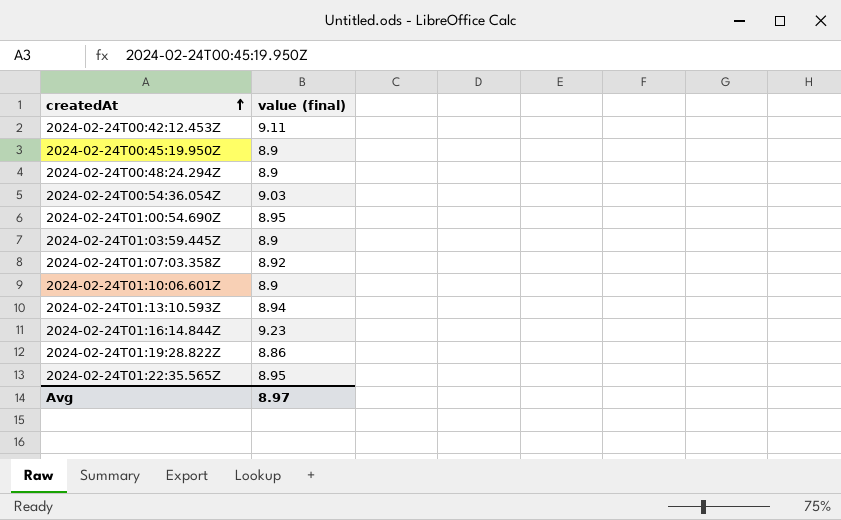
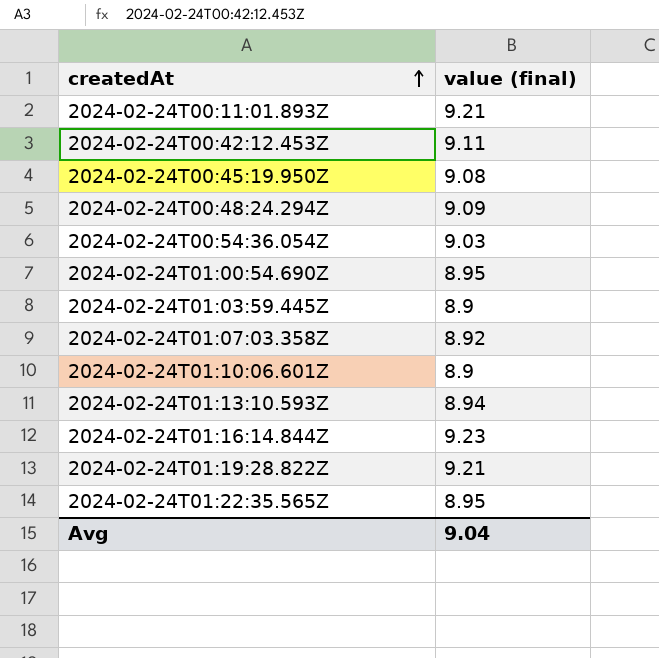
row 2024-02-24T00:11:01.893Z: none -> 9.21
2024-02-24T00:45:19.950Z | value (final): 8.9 -> 9.08
2024-02-24T00:48:24.294Z | value (final): 8.9 -> 9.09
2024-02-24T01:19:28.822Z | value (final): 8.86 -> 9.21
Avg | value (final): 8.97 -> 9.04

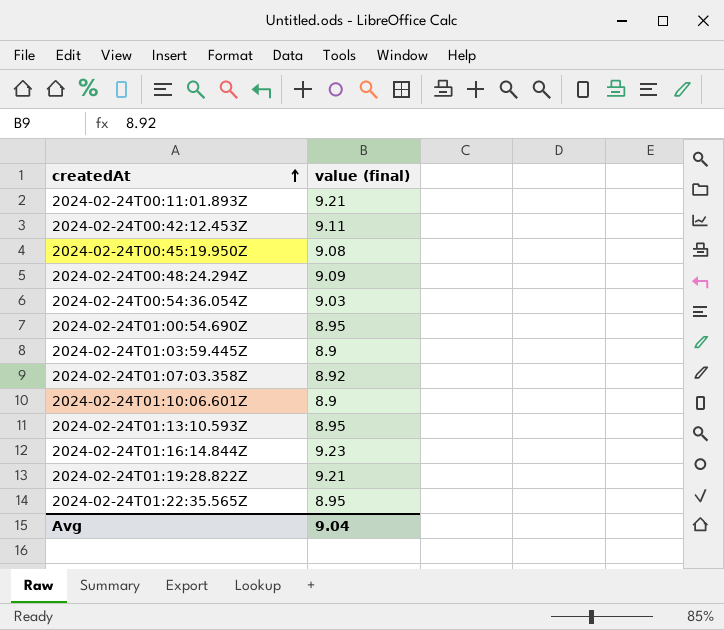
2024-02-24T01:13:10.593Z | value (final): 8.94 -> 8.95

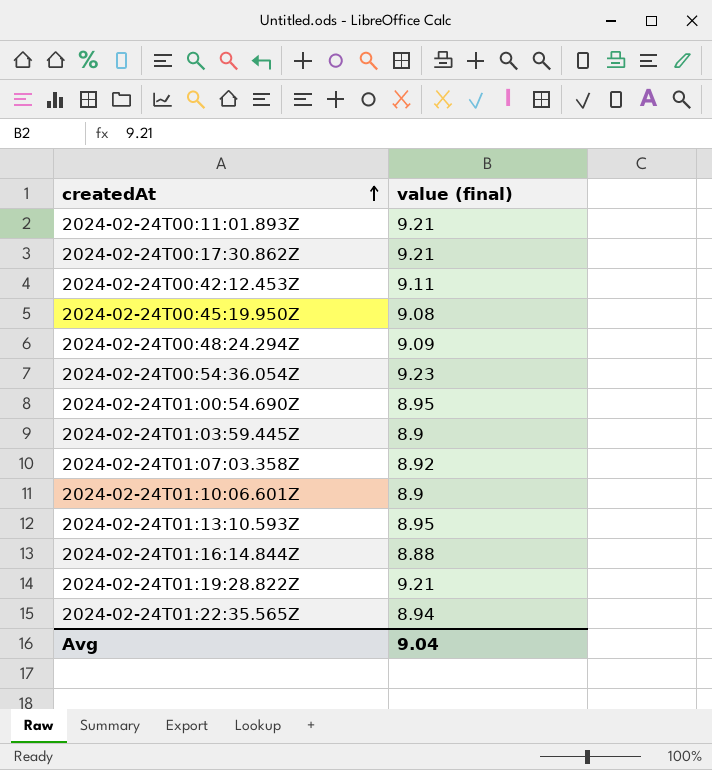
row 2024-02-24T00:17:30.862Z: none -> 9.21
2024-02-24T00:54:36.054Z | value (final): 9.03 -> 9.23
2024-02-24T01:16:14.844Z | value (final): 9.23 -> 8.88
2024-02-24T01:22:35.565Z | value (final): 8.95 -> 8.94

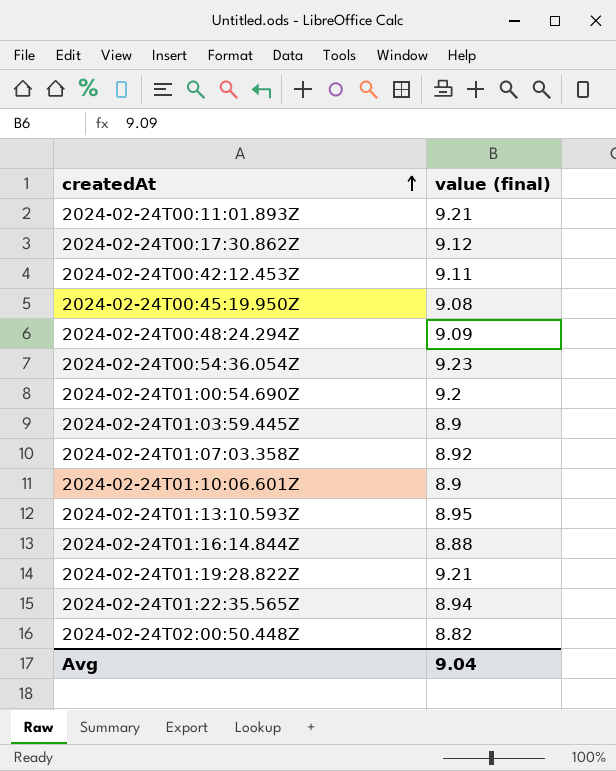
2024-02-24T00:17:30.862Z | value (final): 9.21 -> 9.12
2024-02-24T01:00:54.690Z | value (final): 8.95 -> 9.2
row 2024-02-24T02:00:50.448Z: none -> 8.82

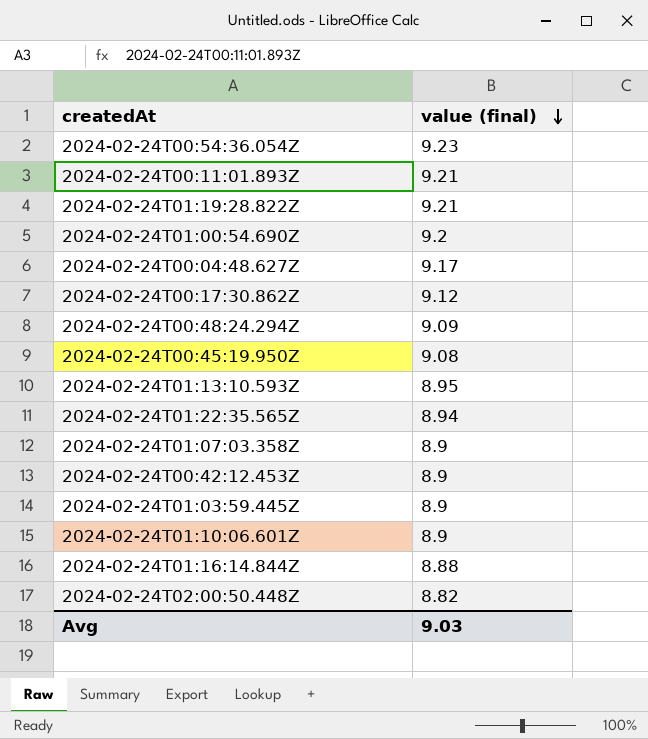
row order: createdAt ascending -> value (final) descending
row 2024-02-24T00:04:48.627Z: none -> 9.17
2024-02-24T01:07:03.358Z | value (final): 8.92 -> 8.9
2024-02-24T00:42:12.453Z | value (final): 9.11 -> 8.9
Avg | value (final): 9.04 -> 9.03

